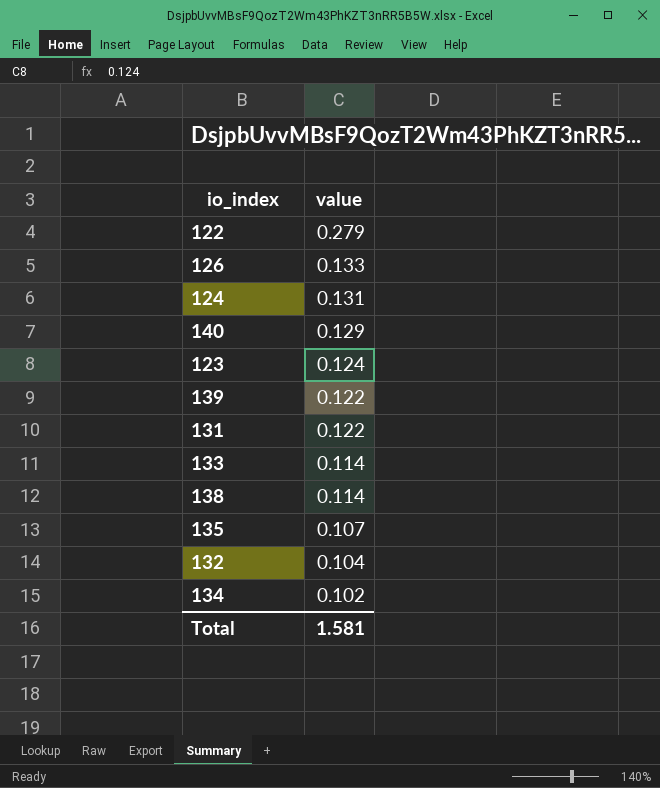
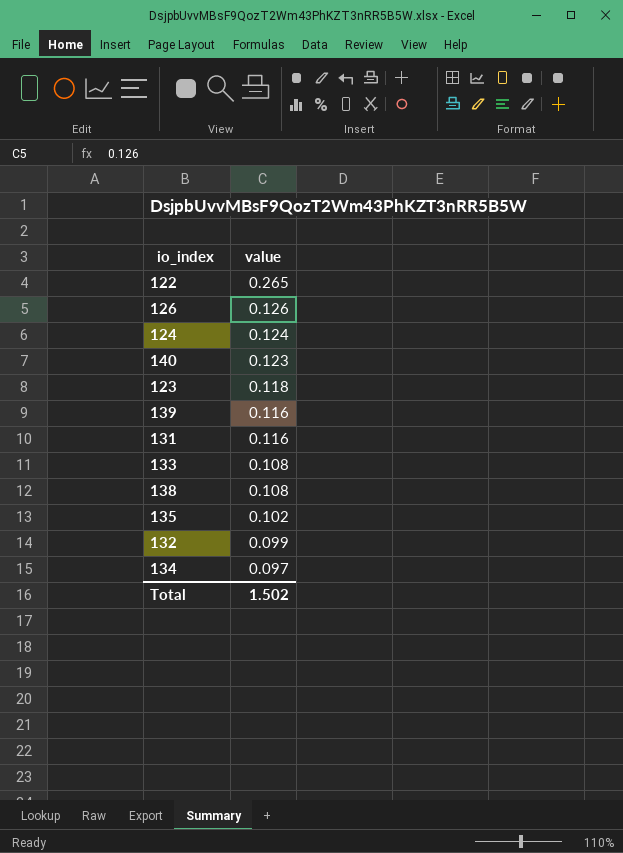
122 | value: 0.279 -> 0.265
126 | value: 0.133 -> 0.126
124 | value: 0.131 -> 0.124
140 | value: 0.129 -> 0.123
123 | value: 0.124 -> 0.118
139 | value: 0.122 -> 0.116
131 | value: 0.122 -> 0.116
133 | value: 0.114 -> 0.108
138 | value: 0.114 -> 0.108
135 | value: 0.107 -> 0.102
132 | value: 0.104 -> 0.099
134 | value: 0.102 -> 0.097
Total | value: 1.581 -> 1.502

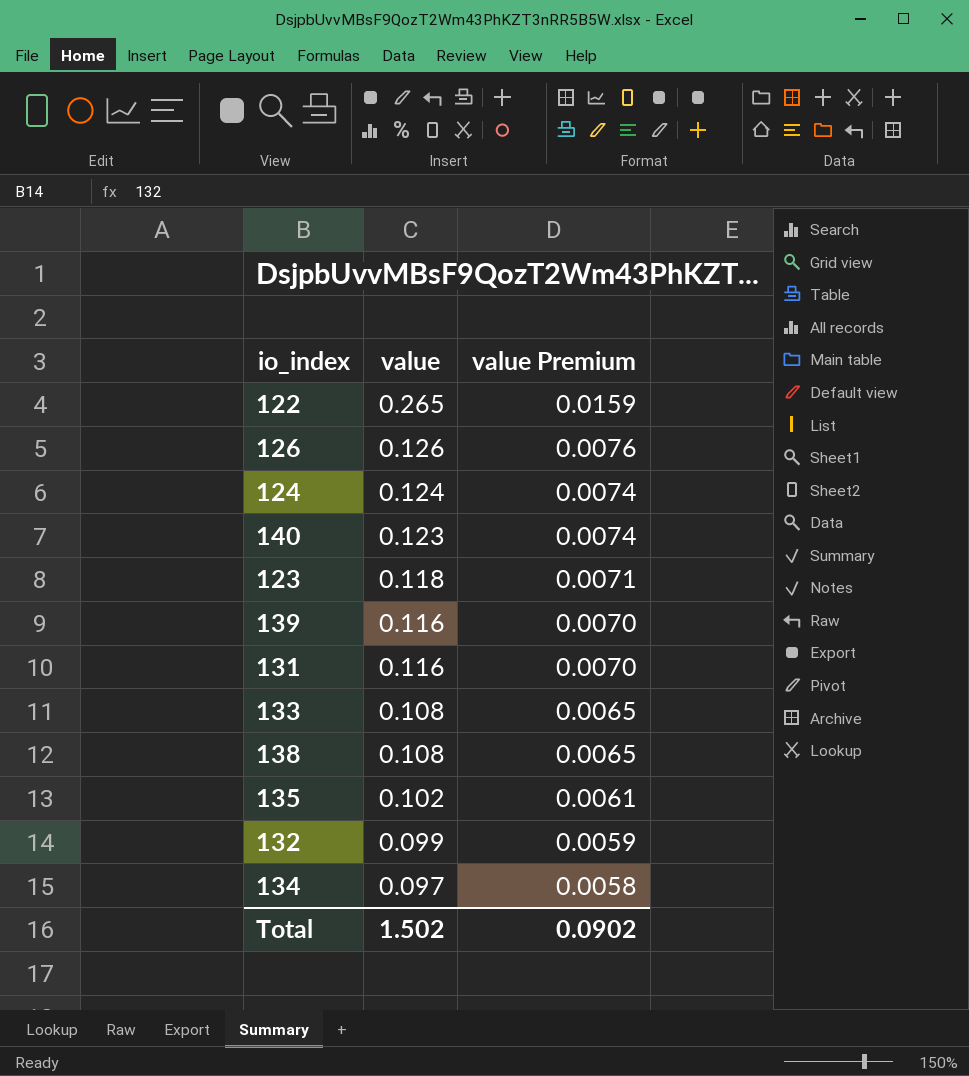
column value Premium | formula: none -> [value] * 0.06

